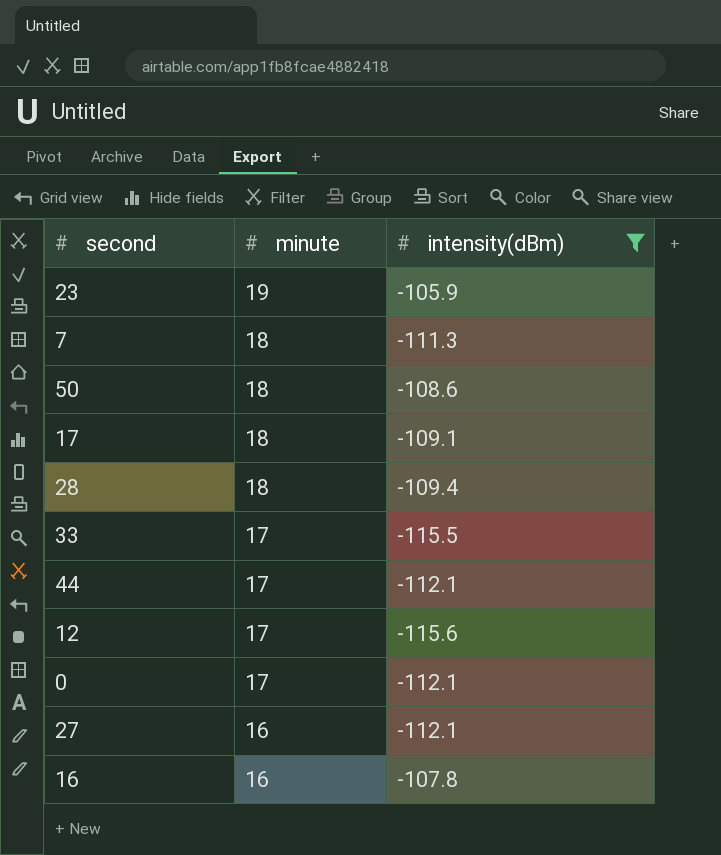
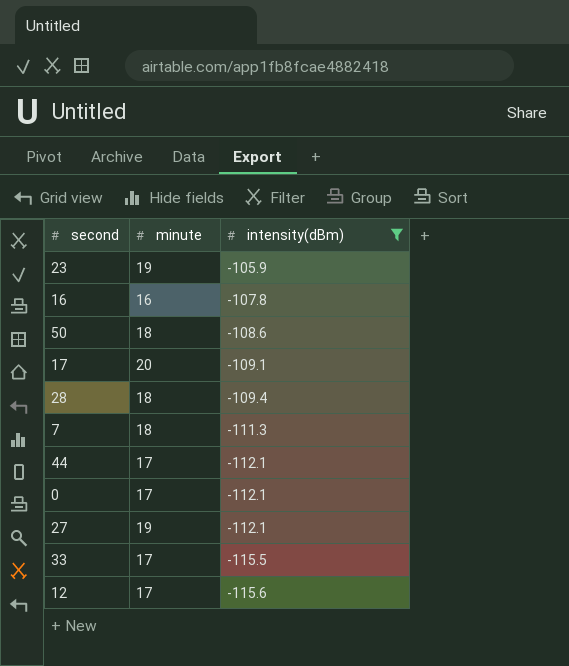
row order: minute descending -> intensity(dBm) descending
17 | minute: 18 -> 20
27 | minute: 16 -> 19

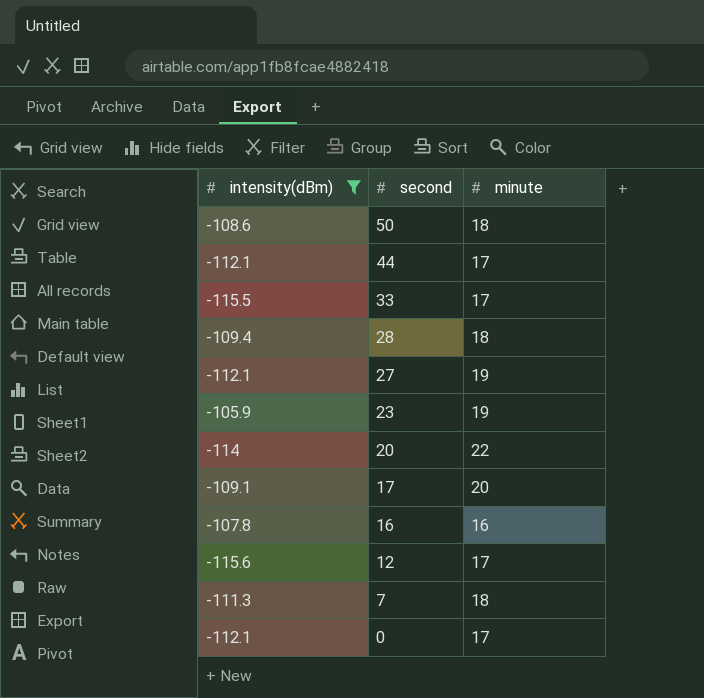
row order: intensity(dBm) descending -> second descending
column intensity(dBm) | position: 3 -> 1
row 20: none -> -114 | 22

